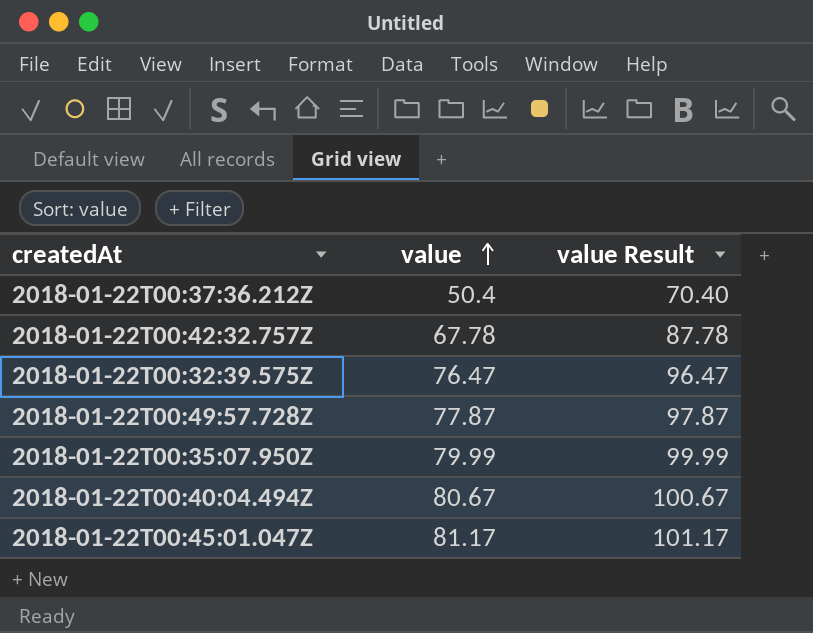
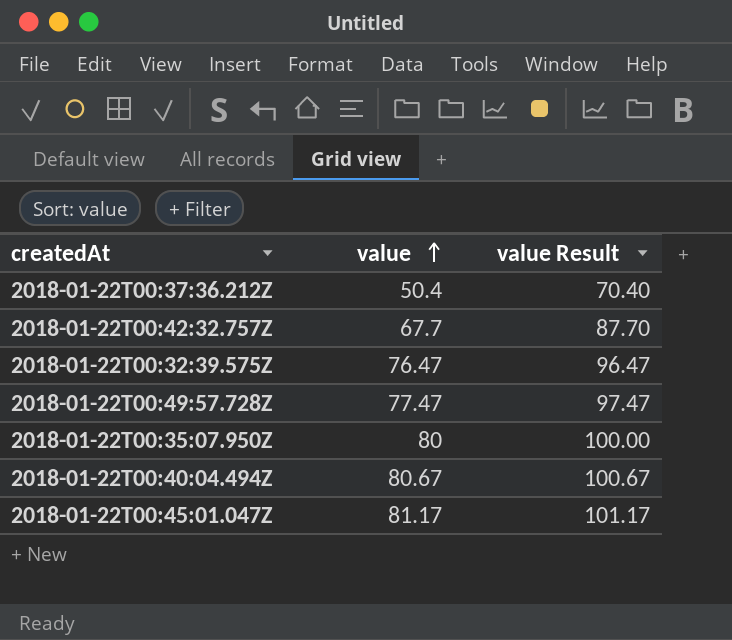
2018-01-22T00:42:32.757Z | value: 67.78 -> 67.7
2018-01-22T00:42:32.757Z | value Result: 87.78 -> 87.70
2018-01-22T00:49:57.728Z | value: 77.87 -> 77.47
2018-01-22T00:49:57.728Z | value Result: 97.87 -> 97.47
2018-01-22T00:35:07.950Z | value: 79.99 -> 80
2018-01-22T00:35:07.950Z | value Result: 99.99 -> 100.00

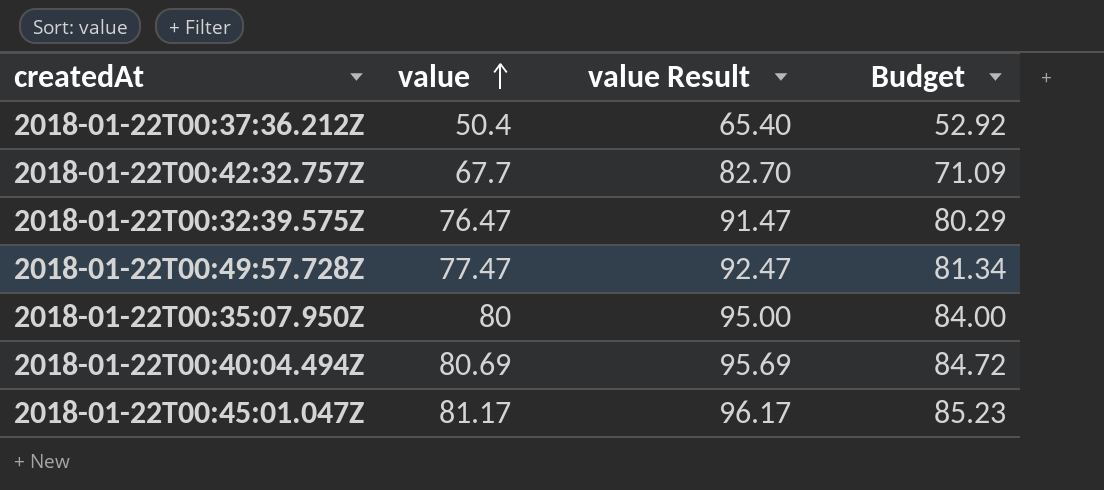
column value Result | formula: [value] + 20 -> [value] + 15
column Budget | formula: none -> [value] * 1.05
2018-01-22T00:40:04.494Z | value: 80.67 -> 80.69

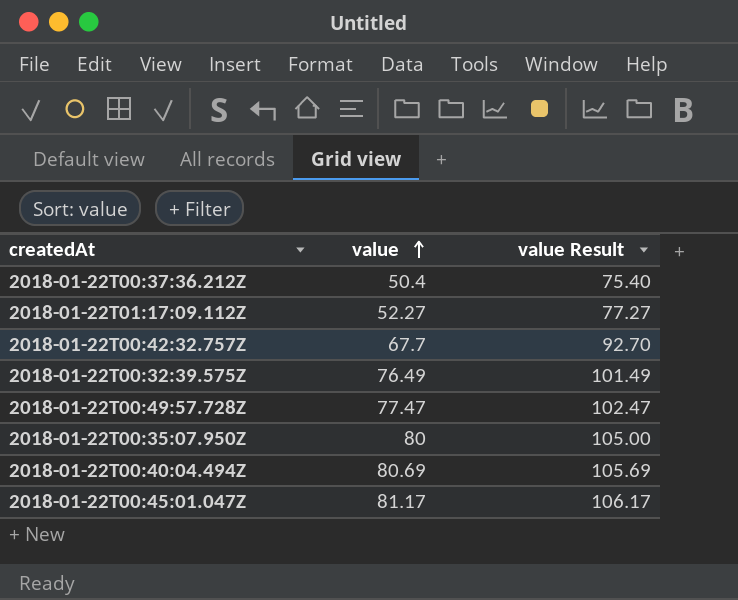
column Budget | formula: [value] * 1.05 -> none
column value Result | formula: [value] + 15 -> [value] + 25
row 2018-01-22T01:17:09.112Z: none -> 52.27 | 77.27
2018-01-22T00:32:39.575Z | value: 76.47 -> 76.49

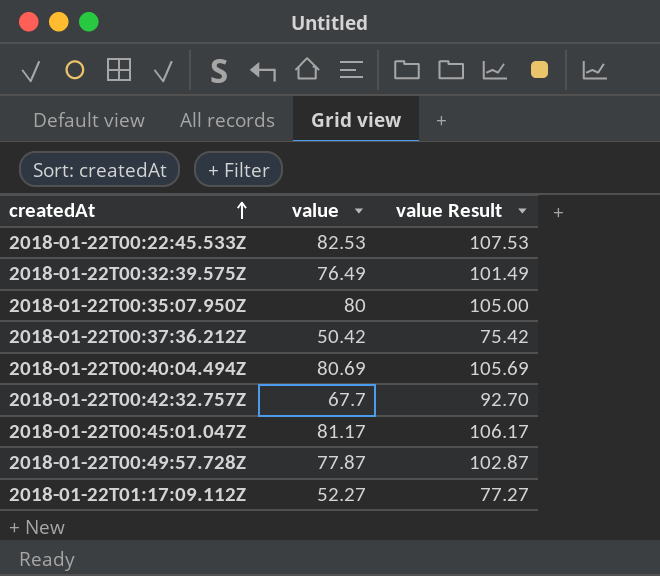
row order: value ascending -> createdAt ascending
row 2018-01-22T00:22:45.533Z: none -> 82.53 | 107.53
2018-01-22T00:37:36.212Z | value: 50.4 -> 50.42
2018-01-22T00:37:36.212Z | value Result: 75.40 -> 75.42
2018-01-22T00:49:57.728Z | value: 77.47 -> 77.87
2018-01-22T00:49:57.728Z | value Result: 102.47 -> 102.87

